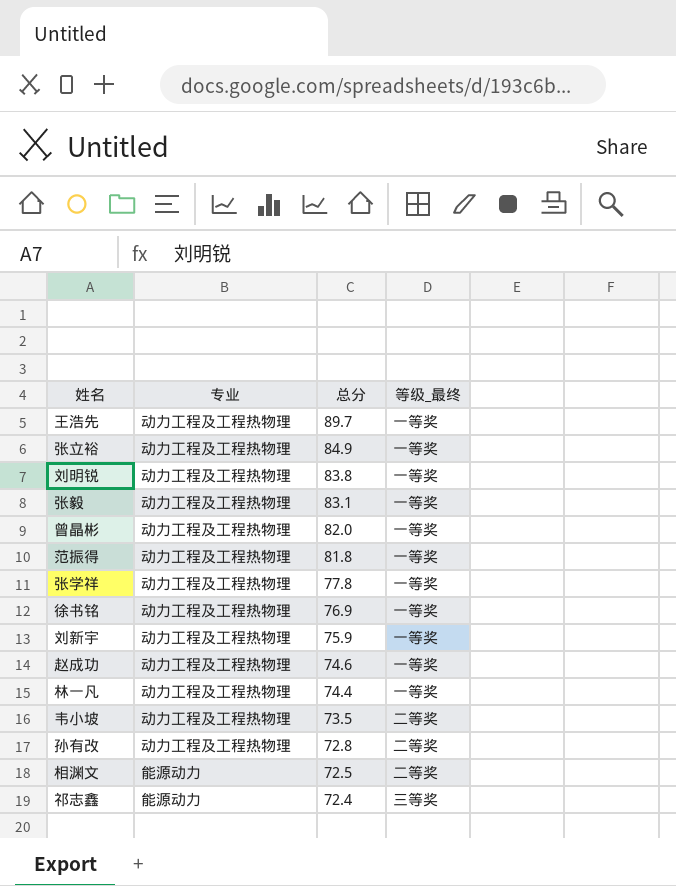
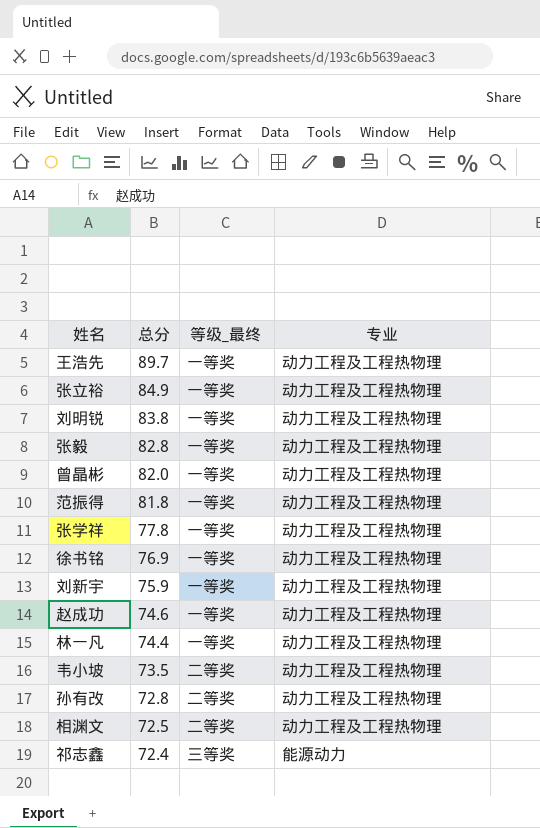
column 专业 | position: 2 -> 4
张毅 | 总分: 83.1 -> 82.8
相渊文 | 专业: 能源动力 -> 动力工程及工程热物理

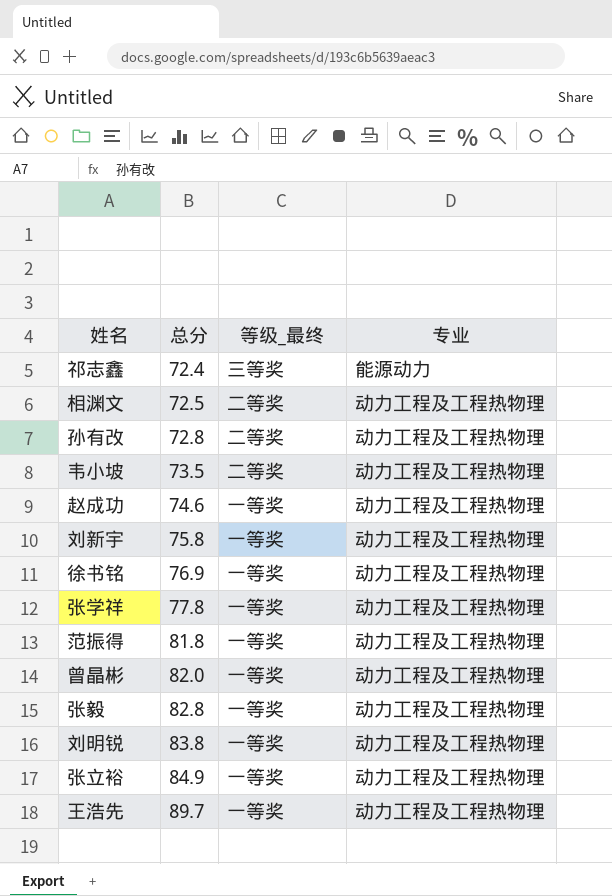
row order: 总分 descending -> 总分 ascending
row 林一凡: 74.4 | 一等奖 | 动力工程及工程热物理 -> none
刘新宇 | 总分: 75.9 -> 75.8

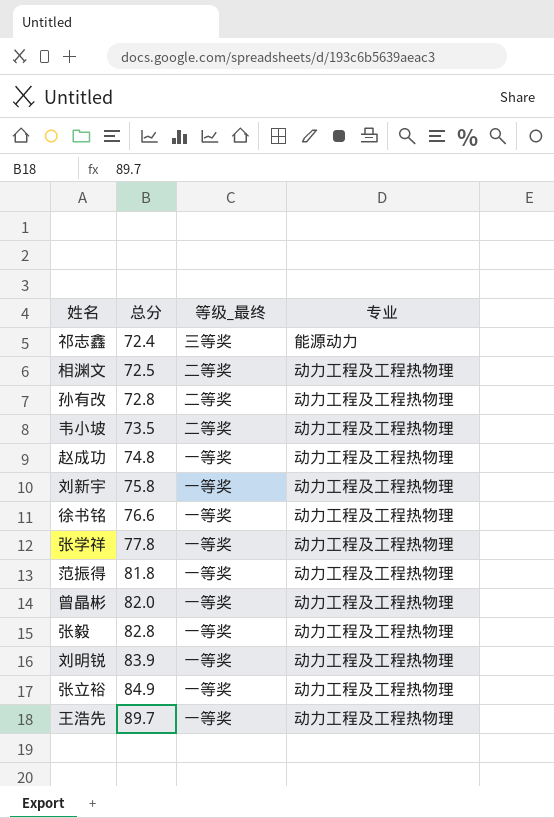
赵成功 | 总分: 74.6 -> 74.8
徐书铭 | 总分: 76.9 -> 76.6
刘明锐 | 总分: 83.8 -> 83.9

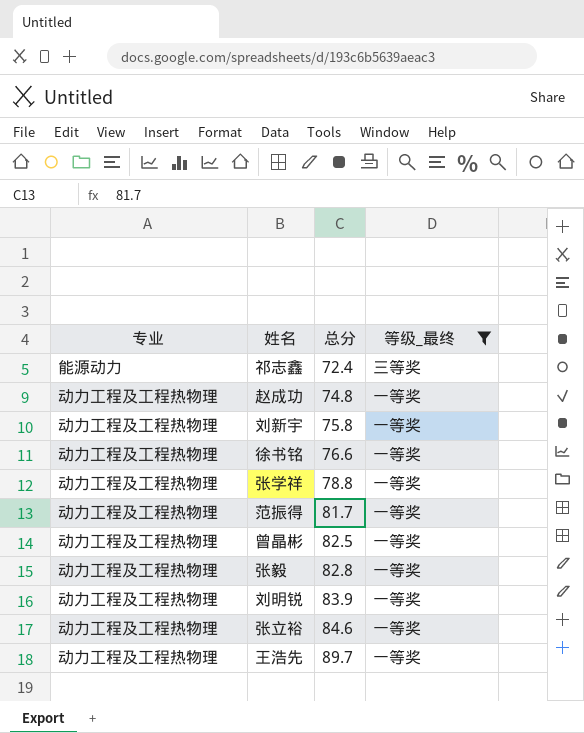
filter: none -> 等级_最终 != 二等奖
column 专业 | position: 4 -> 1
张学祥 | 总分: 77.8 -> 78.8
范振得 | 总分: 81.8 -> 81.7
曾晶彬 | 总分: 82.0 -> 82.5
张立裕 | 总分: 84.9 -> 84.6

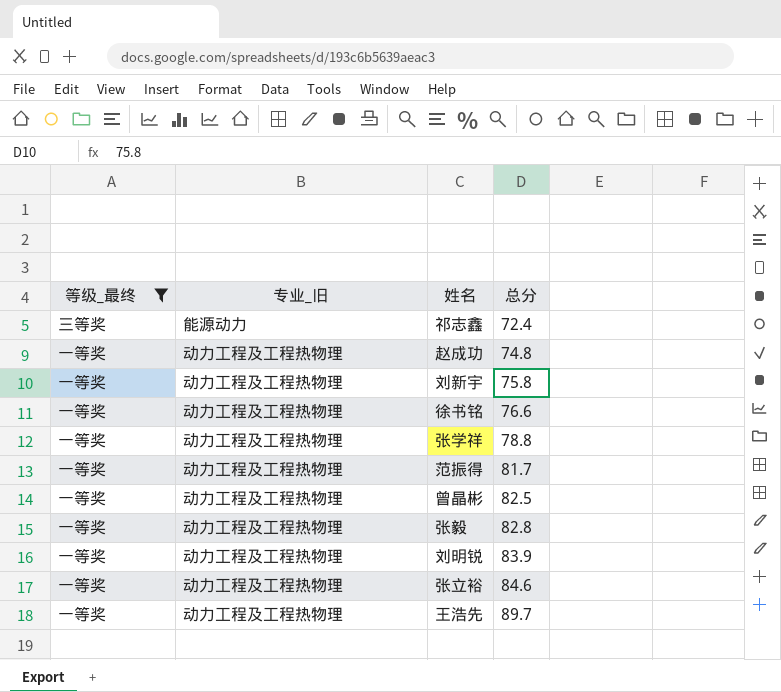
column 等级_最终 | position: 4 -> 1
column name: 专业 -> 专业_旧

